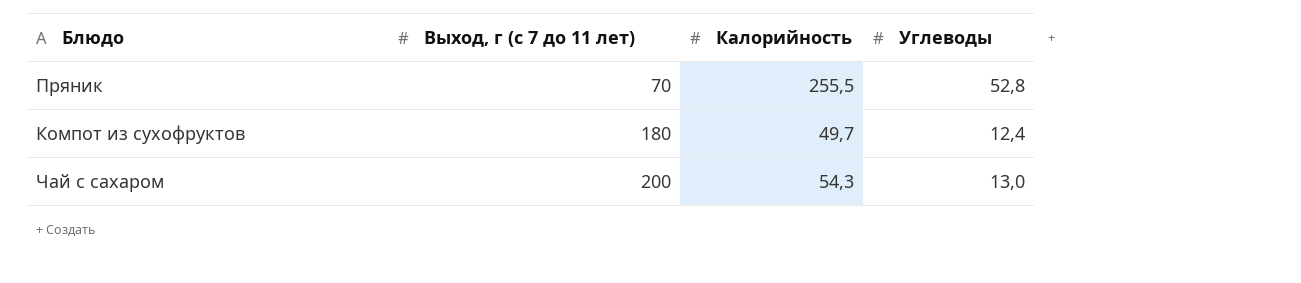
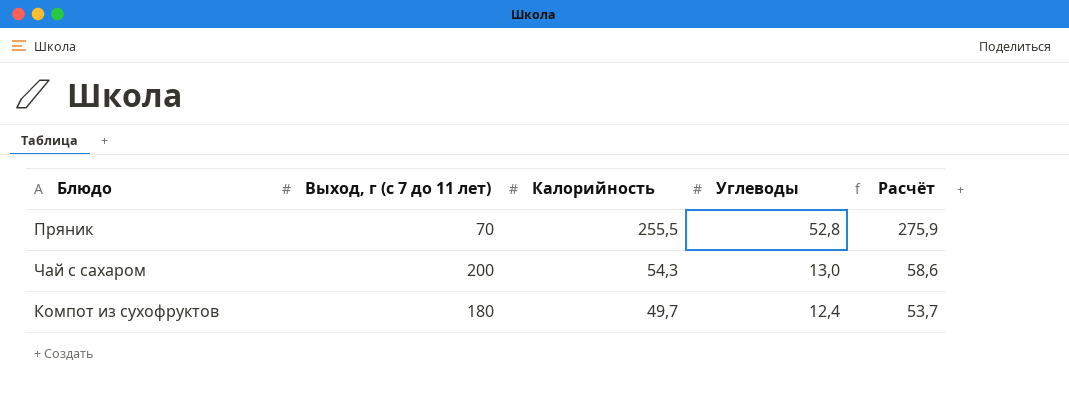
row order: Выход, г (с 7 до 11 лет) ascending -> Калорийность descending
column Расчёт | formula: none -> [Калорийность] * 1,08

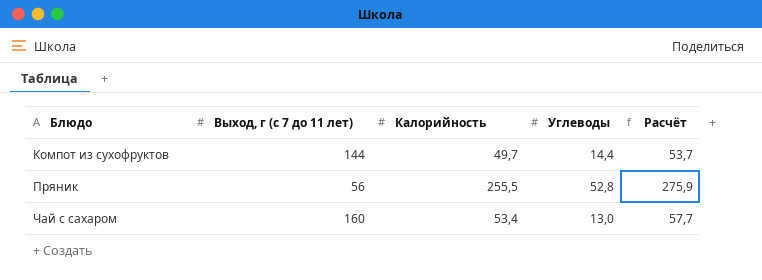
row order: Калорийность descending -> Блюдо ascending
Компот из сухофруктов | Выход, г (с 7 до 11 лет): 180 -> 144
Компот из сухофруктов | Углеводы: 12,4 -> 14,4
Пряник | Выход, г (с 7 до 11 лет): 70 -> 56
Чай с сахаром | Выход, г (с 7 до 11 лет): 200 -> 160
Чай с сахаром | Калорийность: 54,3 -> 53,4
Чай с сахаром | Расчёт: 58,6 -> 57,7

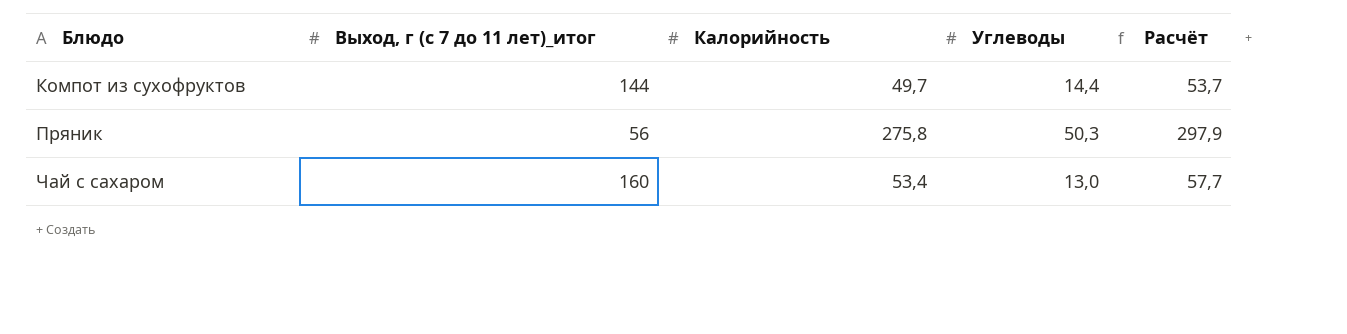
column name: Выход, г (с 7 до 11 лет) -> Выход, г (с 7 до 11 лет)_итог
Пряник | Калорийность: 255,5 -> 275,8
Пряник | Углеводы: 52,8 -> 50,3
Пряник | Расчёт: 275,9 -> 297,9

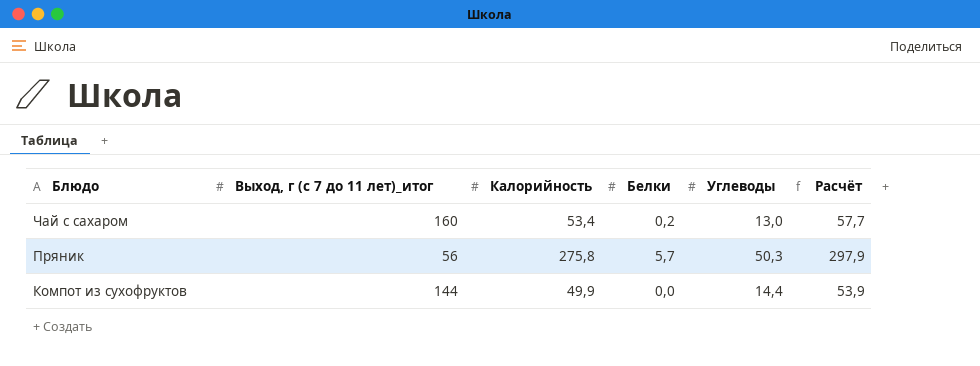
row order: Блюдо ascending -> Блюдо descending
column Белки | position: none -> 4
Компот из сухофруктов | Калорийность: 49,7 -> 49,9
Компот из сухофруктов | Расчёт: 53,7 -> 53,9

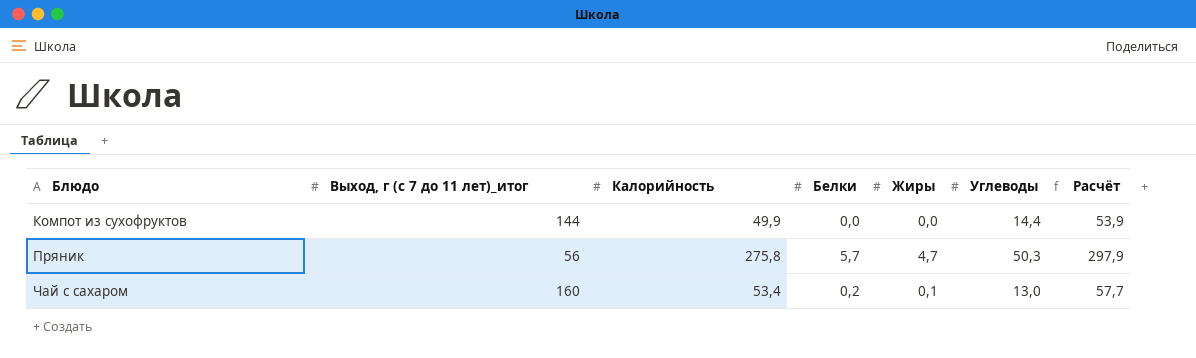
row order: Блюдо descending -> Блюдо ascending
column Жиры | position: none -> 5

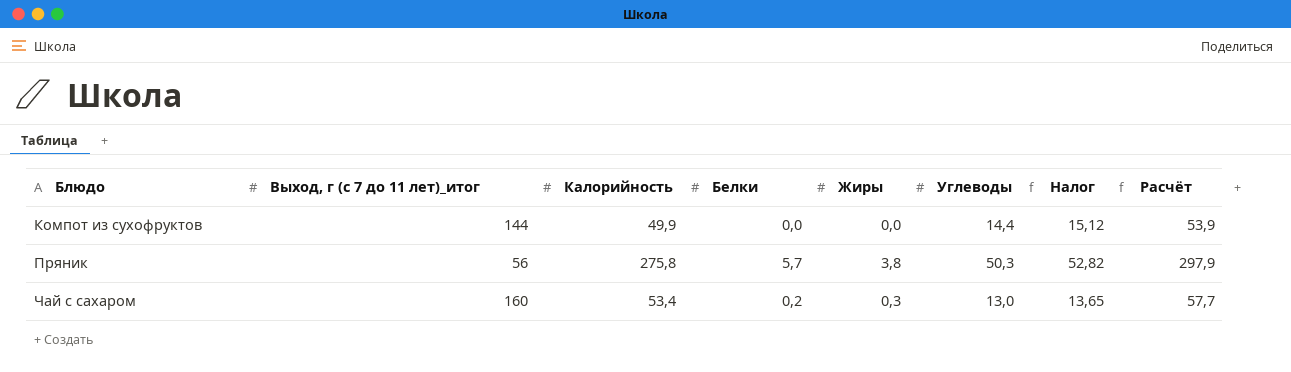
column Налог | formula: none -> [Углеводы] * 1,05
Пряник | Жиры: 4,7 -> 3,8
Чай с сахаром | Жиры: 0,1 -> 0,3

